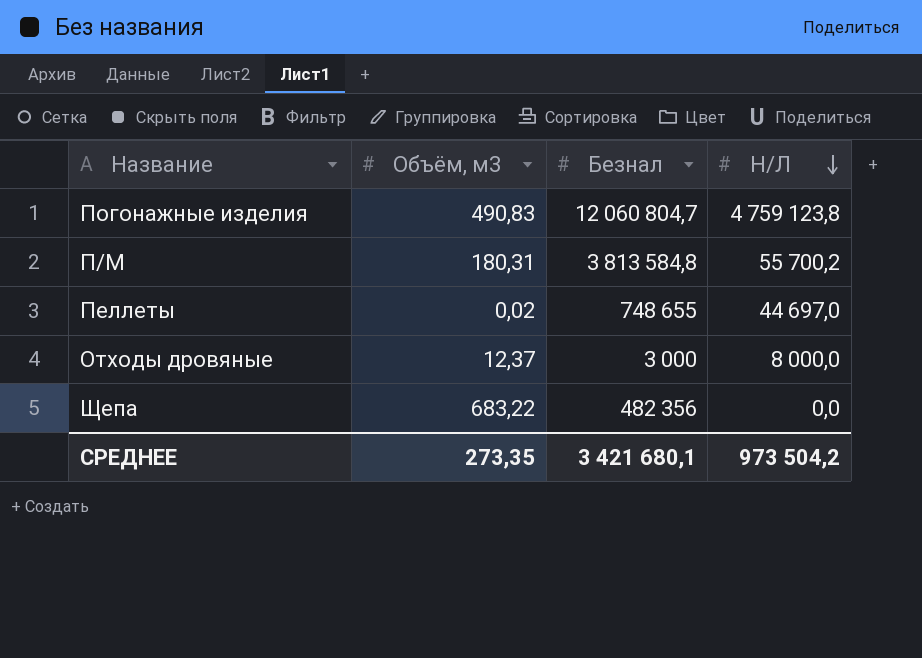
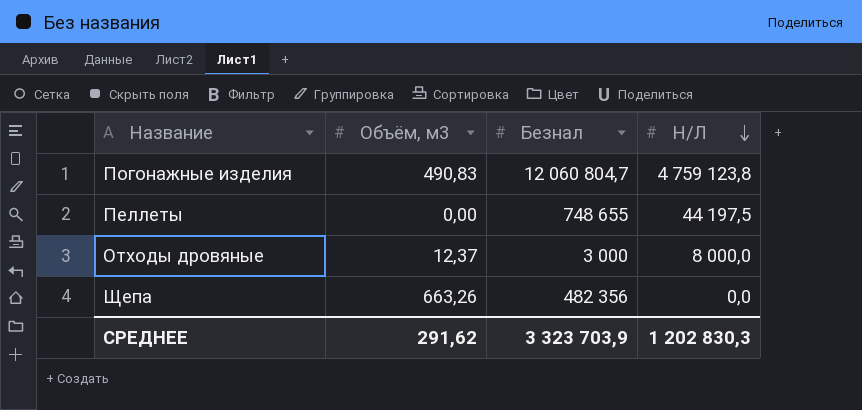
row П/М: 180,31 | 3 813 584,8 | 55 700,2 -> none
Пеллеты | Объём, м3: 0,02 -> 0,00
Пеллеты | Н/Л: 44 697,0 -> 44 197,5
Щепа | Объём, м3: 683,22 -> 663,26
СРЕДНЕЕ | Объём, м3: 273,35 -> 291,62
СРЕДНЕЕ | Безнал: 3 421 680,1 -> 3 323 703,9
СРЕДНЕЕ | Н/Л: 973 504,2 -> 1 202 830,3

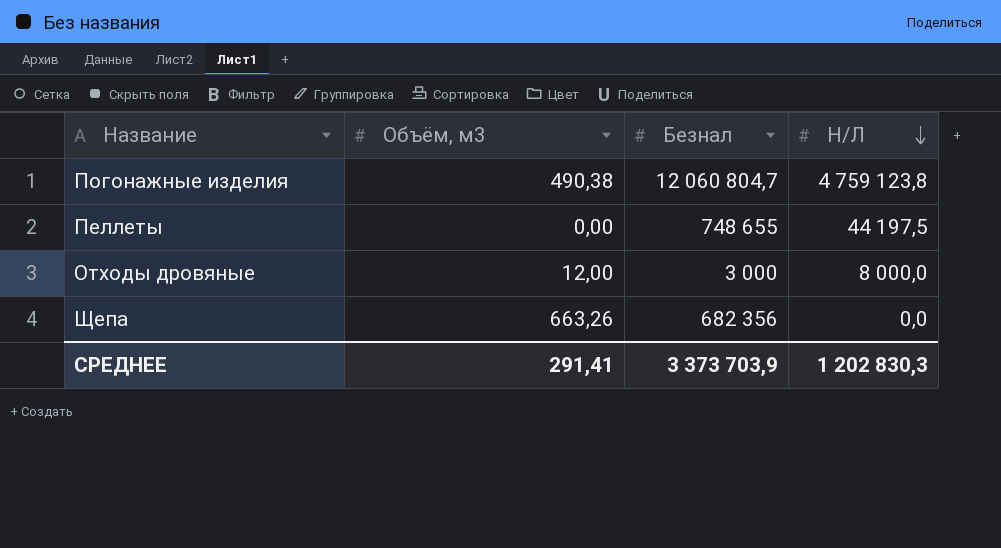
Погонажные изделия | Объём, м3: 490,83 -> 490,38
Отходы дровяные | Объём, м3: 12,37 -> 12,00
Щепа | Безнал: 482 356 -> 682 356
СРЕДНЕЕ | Объём, м3: 291,62 -> 291,41
СРЕДНЕЕ | Безнал: 3 323 703,9 -> 3 373 703,9

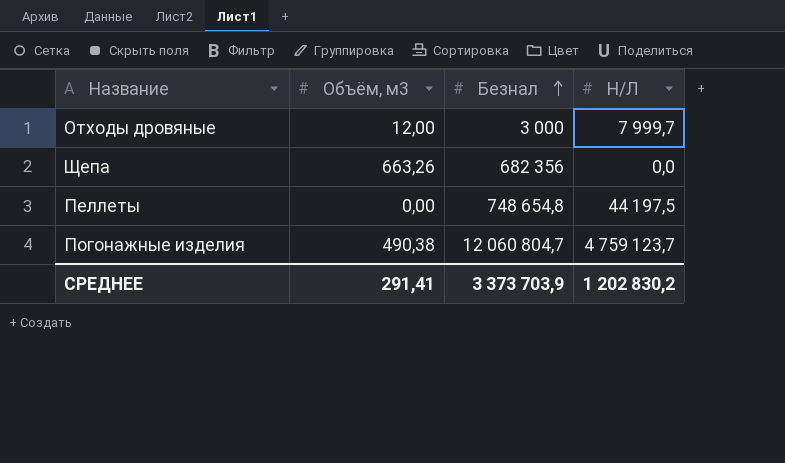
row order: Н/Л descending -> Безнал ascending
Отходы дровяные | Н/Л: 8 000,0 -> 7 999,7
Пеллеты | Безнал: 748 655 -> 748 654,8
Погонажные изделия | Н/Л: 4 759 123,8 -> 4 759 123,7
СРЕДНЕЕ | Н/Л: 1 202 830,3 -> 1 202 830,2

